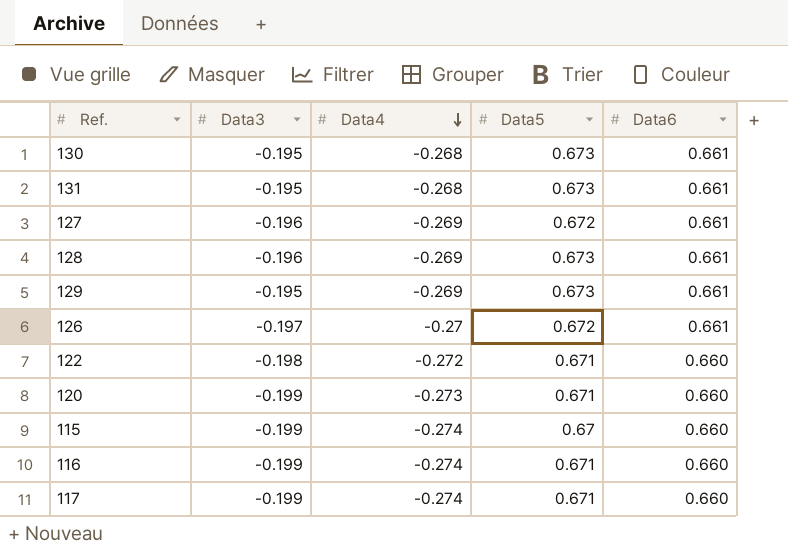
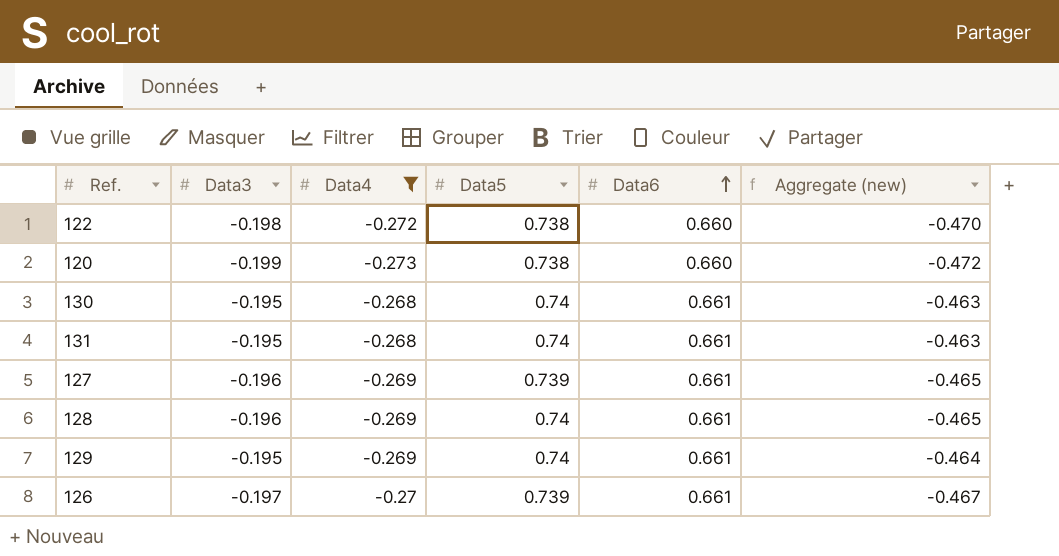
filter: none -> Data4 != -0.274
row order: Data4 descending -> Data6 ascending
column Aggregate (new) | formula: none -> [Data3] + [Data4]
122 | Data5: 0.671 -> 0.738
120 | Data5: 0.671 -> 0.738
130 | Data5: 0.673 -> 0.74
131 | Data5: 0.673 -> 0.74
127 | Data5: 0.672 -> 0.739
128 | Data5: 0.673 -> 0.74
129 | Data5: 0.673 -> 0.74
126 | Data5: 0.672 -> 0.739

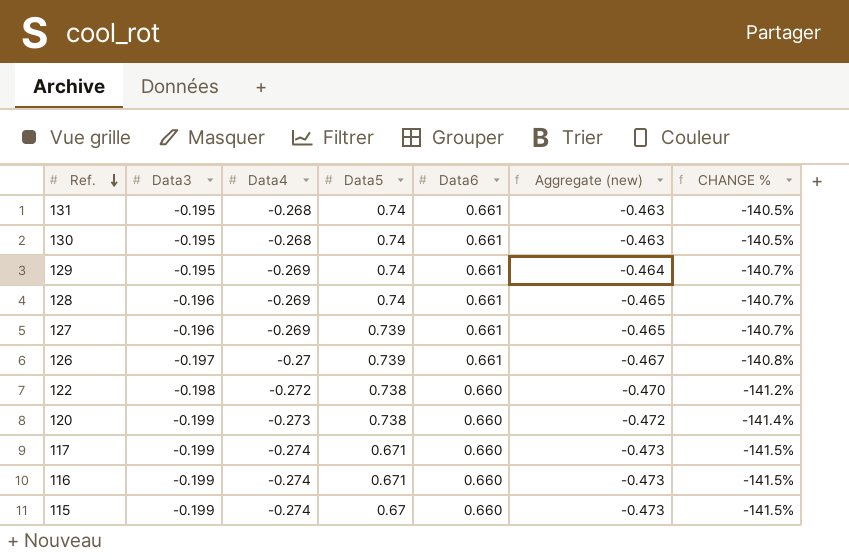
filter: Data4 != -0.274 -> none
row order: Data6 ascending -> Ref. descending
column CHANGE % | formula: none -> ([Data4] - [Data6]) / [Data6]

